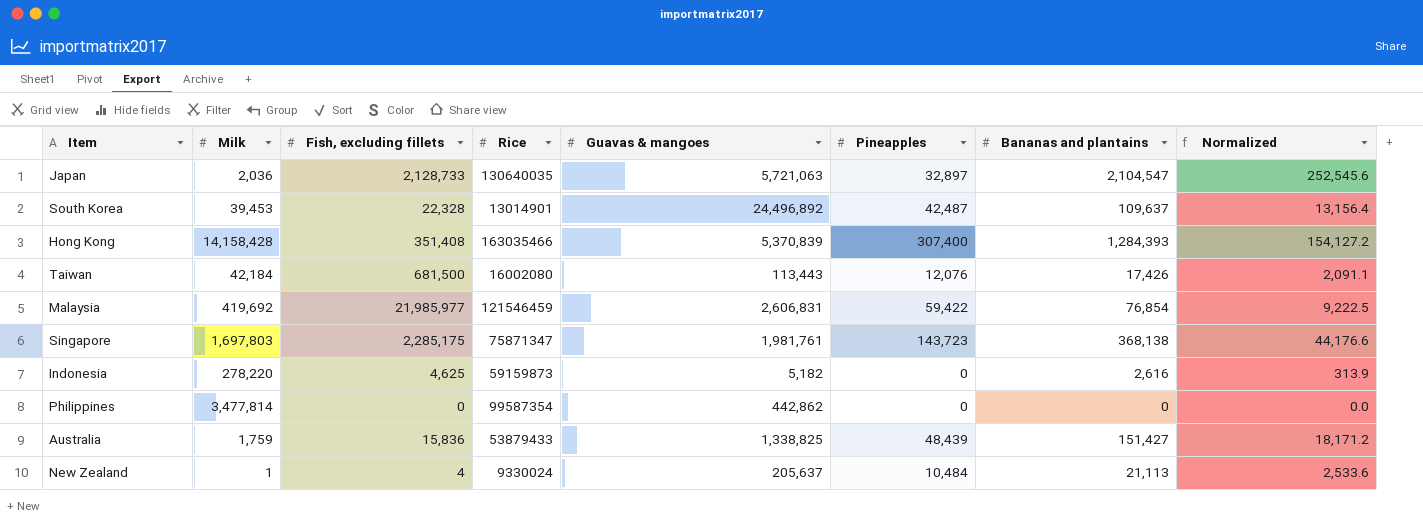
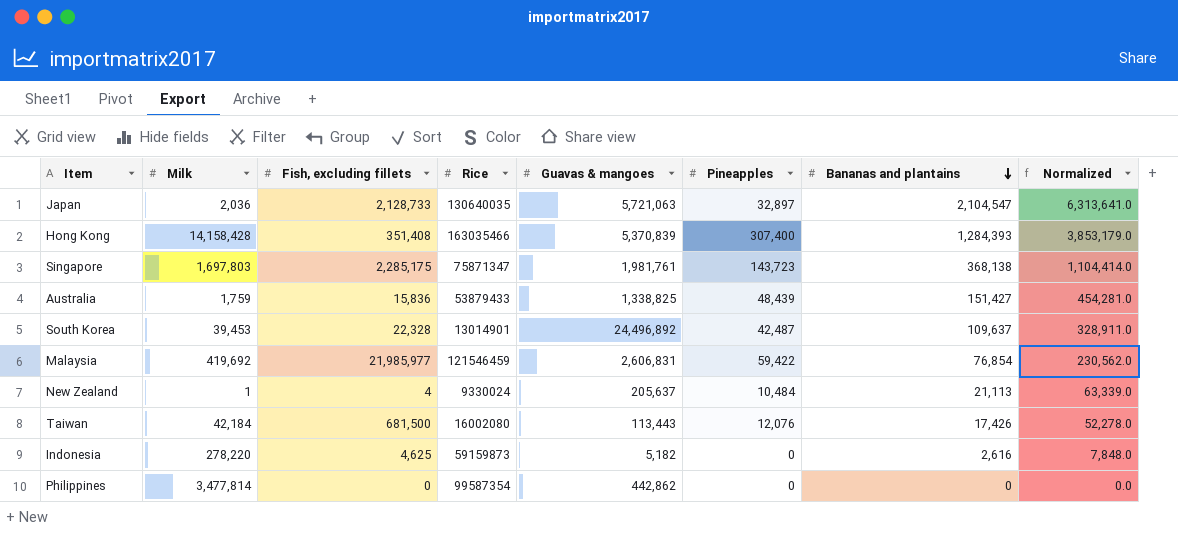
row order: none -> Bananas and plantains descending
column Normalized | formula: [Bananas and plantains] * 0.12 -> [Bananas and plantains] * 3

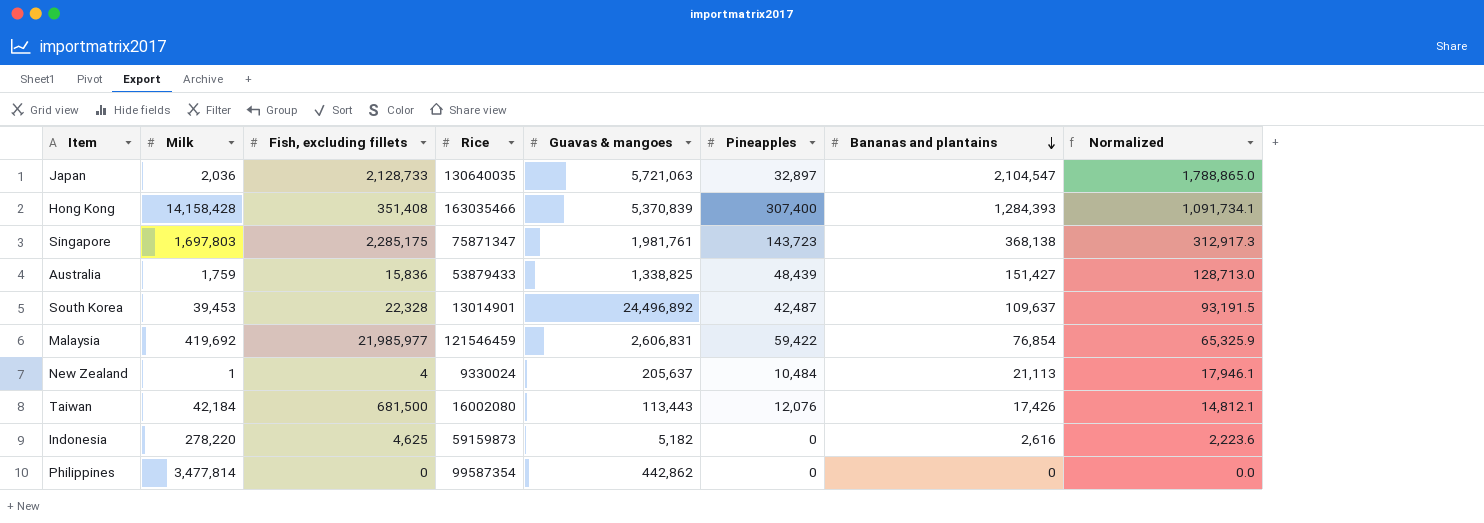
column Normalized | formula: [Bananas and plantains] * 3 -> [Bananas and plantains] * 0.85

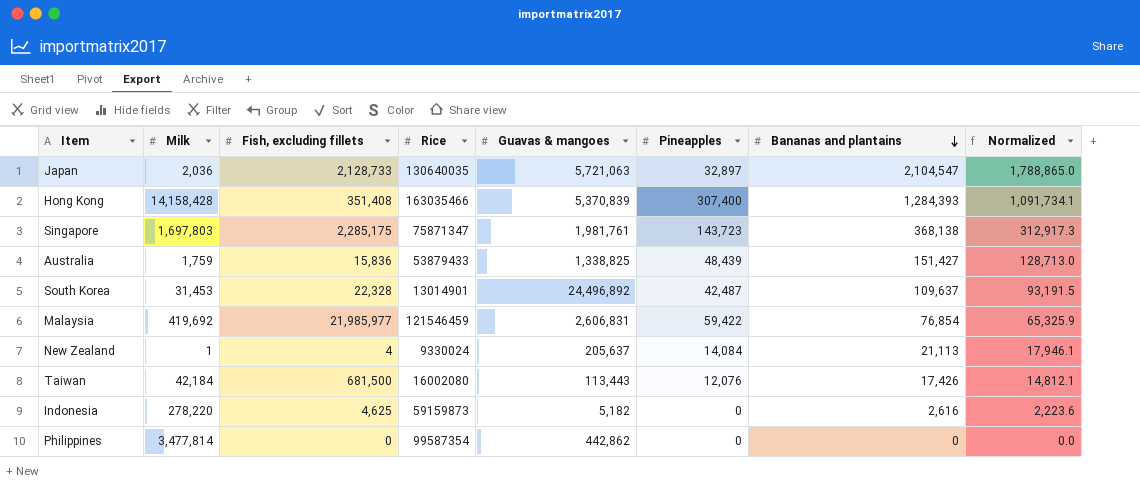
South Korea | Milk: 39,453 -> 31,453
New Zealand | Pineapples: 10,484 -> 14,084

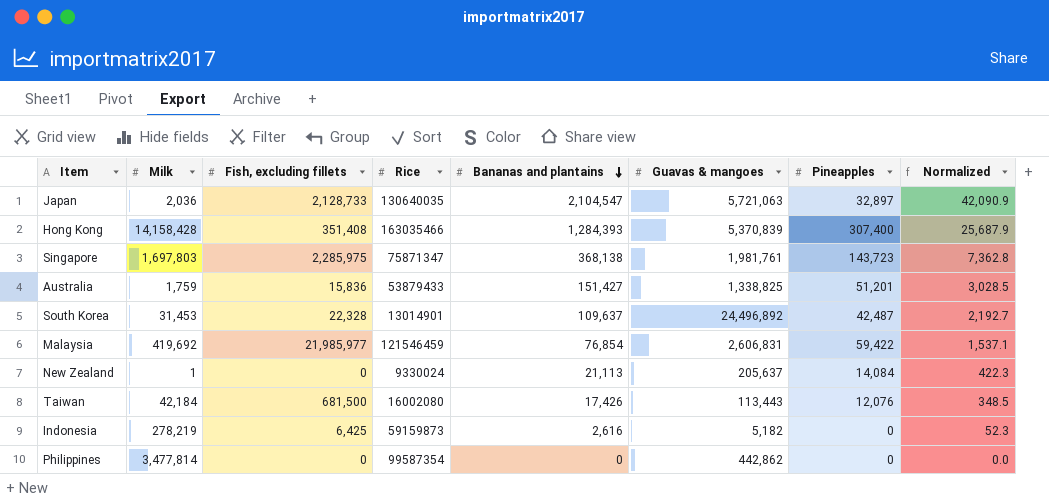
column Bananas and plantains | position: 7 -> 5
column Normalized | formula: [Bananas and plantains] * 0.85 -> [Bananas and plantains] * 0.02
Singapore | Fish, excluding fillets: 2,285,175 -> 2,285,975
Australia | Pineapples: 48,439 -> 51,201
New Zealand | Fish, excluding fillets: 4 -> 0
Indonesia | Milk: 278,220 -> 278,219
Indonesia | Fish, excluding fillets: 4,625 -> 6,425

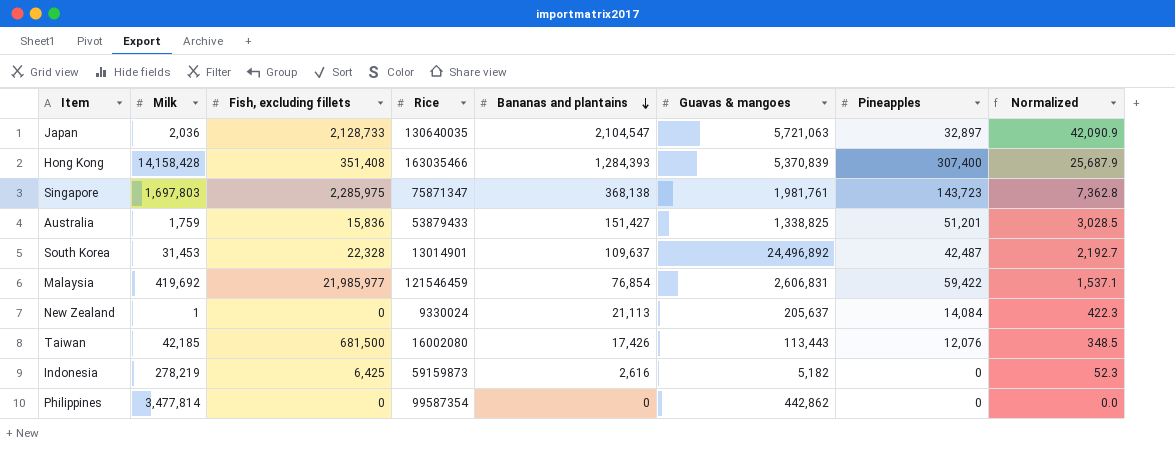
Taiwan | Milk: 42,184 -> 42,185

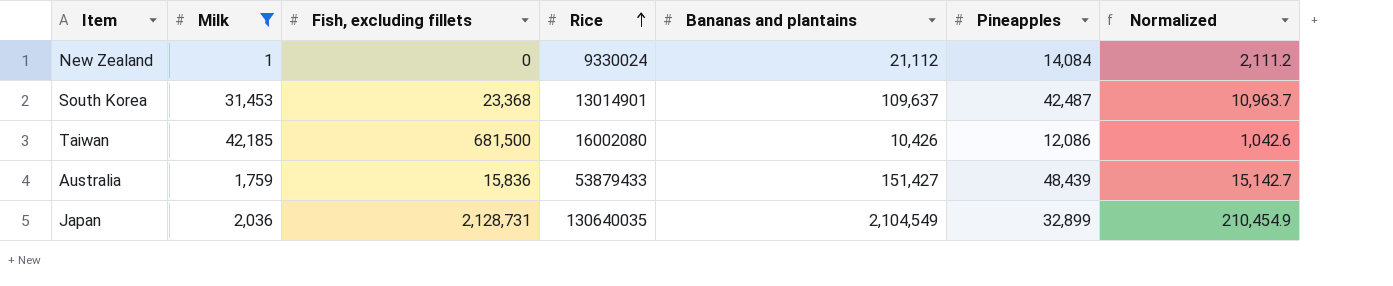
filter: none -> Milk <= 42,185
row order: Bananas and plantains descending -> Rice ascending
column Guavas & mangoes | position: 6 -> none
column Normalized | formula: [Bananas and plantains] * 0.02 -> [Bananas and plantains] * 0.1
New Zealand | Bananas and plantains: 21,113 -> 21,112
South Korea | Fish, excluding fillets: 22,328 -> 23,368
Taiwan | Bananas and plantains: 17,426 -> 10,426
Taiwan | Pineapples: 12,076 -> 12,086
Australia | Pineapples: 51,201 -> 48,439
Japan | Fish, excluding fillets: 2,128,733 -> 2,128,731
Japan | Bananas and plantains: 2,104,547 -> 2,104,549
Japan | Pineapples: 32,897 -> 32,899

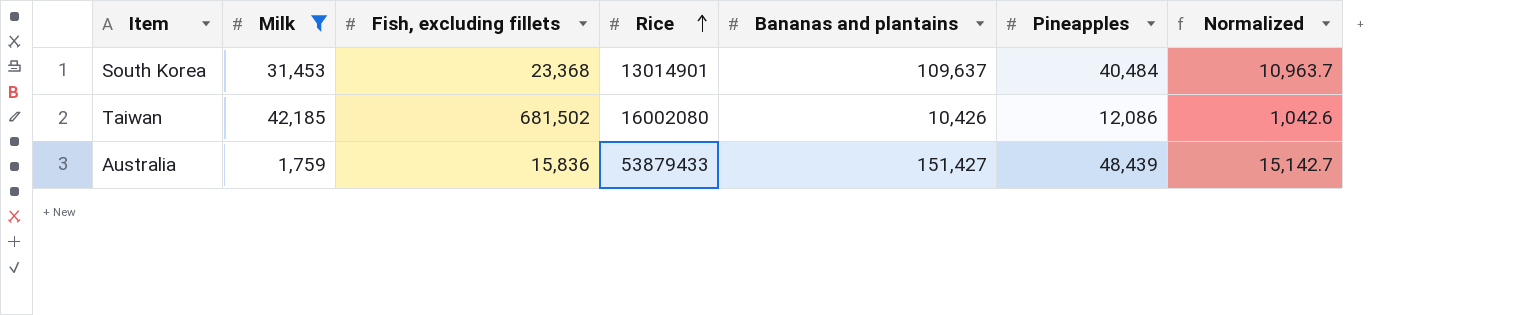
row New Zealand: 1 | 0 | 9330024 | 21,112 | 14,084 | 2,111.2 -> none
row Japan: 2,036 | 2,128,731 | 130640035 | 2,104,549 | 32,899 | 210,454.9 -> none
South Korea | Pineapples: 42,487 -> 40,484
Taiwan | Fish, excluding fillets: 681,500 -> 681,502

